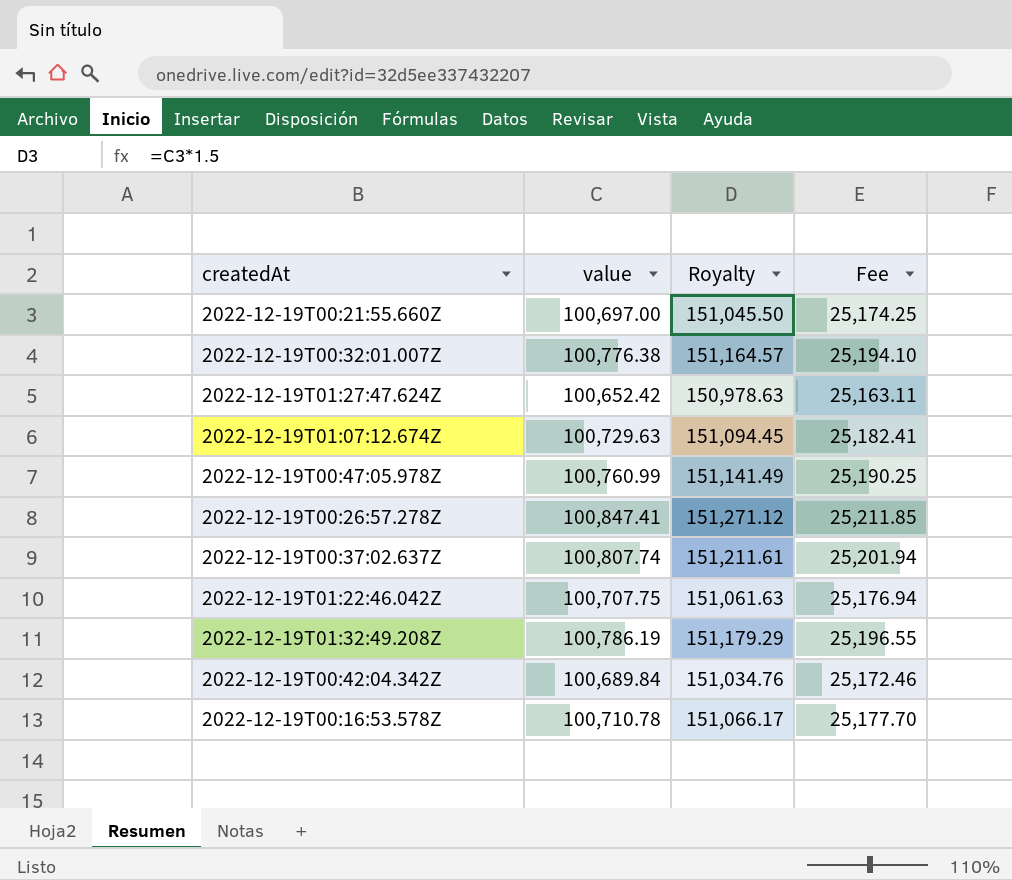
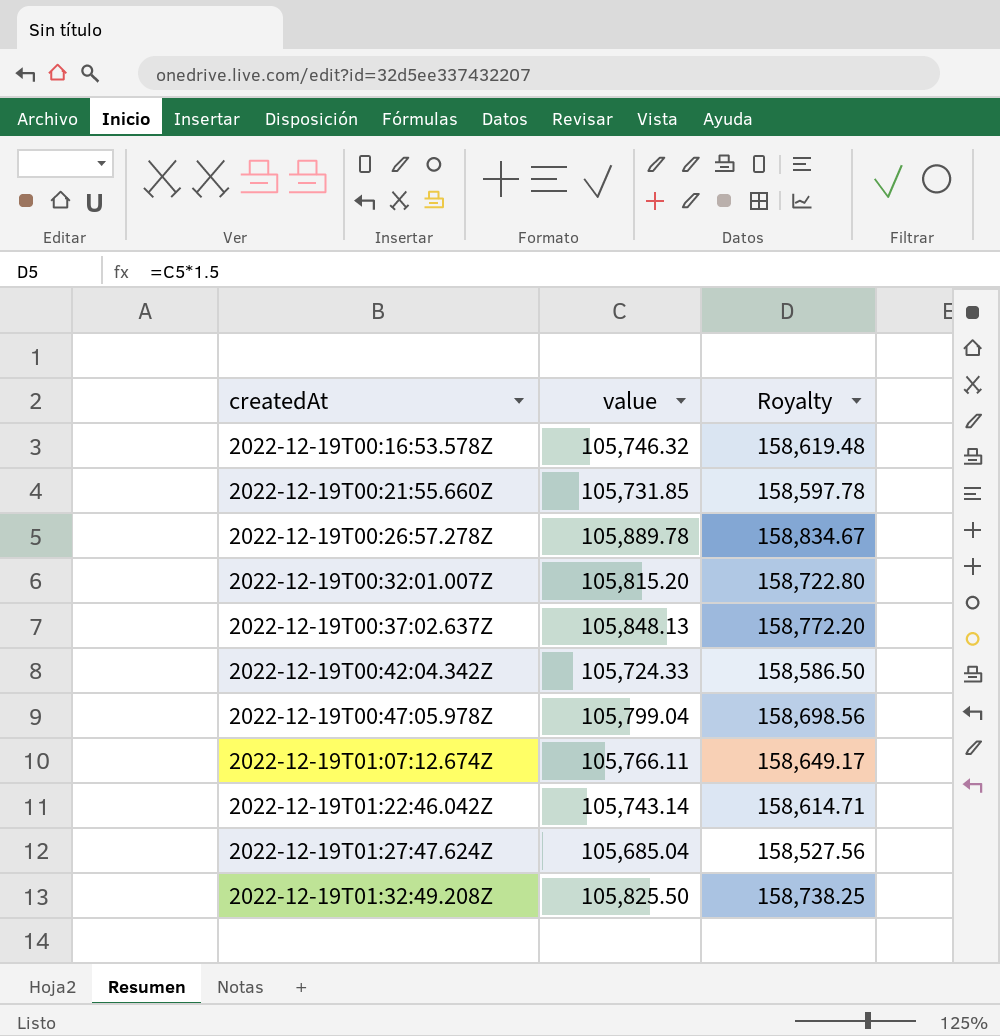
row order: none -> createdAt ascending
column Fee | formula: [value] * 0.25 -> none
2022-12-19T00:16:53.578Z | value: 100,710.78 -> 105,746.32
2022-12-19T00:16:53.578Z | Royalty: 151,066.17 -> 158,619.48
2022-12-19T00:21:55.660Z | value: 100,697.00 -> 105,731.85
2022-12-19T00:21:55.660Z | Royalty: 151,045.50 -> 158,597.78
2022-12-19T00:26:57.278Z | value: 100,847.41 -> 105,889.78
2022-12-19T00:26:57.278Z | Royalty: 151,271.12 -> 158,834.67
2022-12-19T00:32:01.007Z | value: 100,776.38 -> 105,815.20
2022-12-19T00:32:01.007Z | Royalty: 151,164.57 -> 158,722.80
2022-12-19T00:37:02.637Z | value: 100,807.74 -> 105,848.13
2022-12-19T00:37:02.637Z | Royalty: 151,211.61 -> 158,772.20
2022-12-19T00:42:04.342Z | value: 100,689.84 -> 105,724.33
2022-12-19T00:42:04.342Z | Royalty: 151,034.76 -> 158,586.50
2022-12-19T00:47:05.978Z | value: 100,760.99 -> 105,799.04
2022-12-19T00:47:05.978Z | Royalty: 151,141.49 -> 158,698.56
2022-12-19T01:07:12.674Z | value: 100,729.63 -> 105,766.11
2022-12-19T01:07:12.674Z | Royalty: 151,094.45 -> 158,649.17
2022-12-19T01:22:46.042Z | value: 100,707.75 -> 105,743.14
2022-12-19T01:22:46.042Z | Royalty: 151,061.63 -> 158,614.71
2022-12-19T01:27:47.624Z | value: 100,652.42 -> 105,685.04
2022-12-19T01:27:47.624Z | Royalty: 150,978.63 -> 158,527.56
2022-12-19T01:32:49.208Z | value: 100,786.19 -> 105,825.50
2022-12-19T01:32:49.208Z | Royalty: 151,179.29 -> 158,738.25

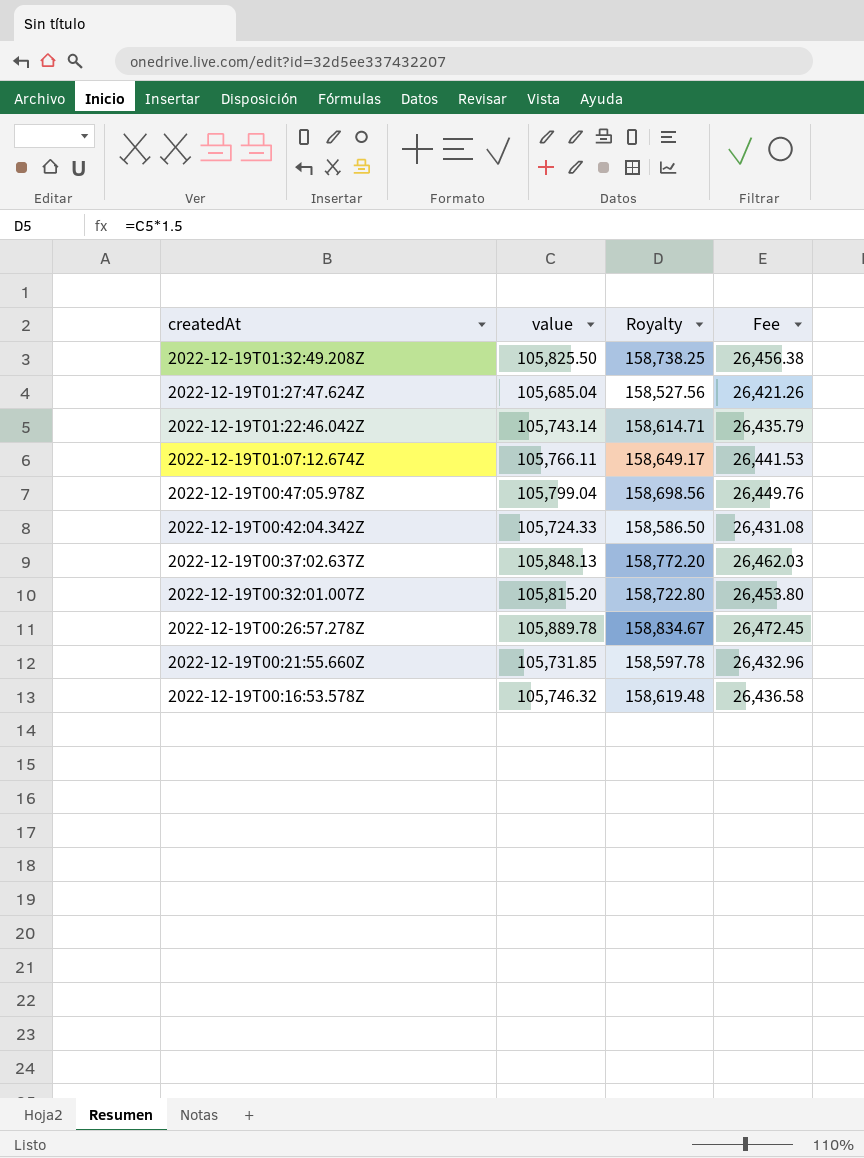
row order: createdAt ascending -> createdAt descending
column Fee | formula: none -> [value] * 0.25

